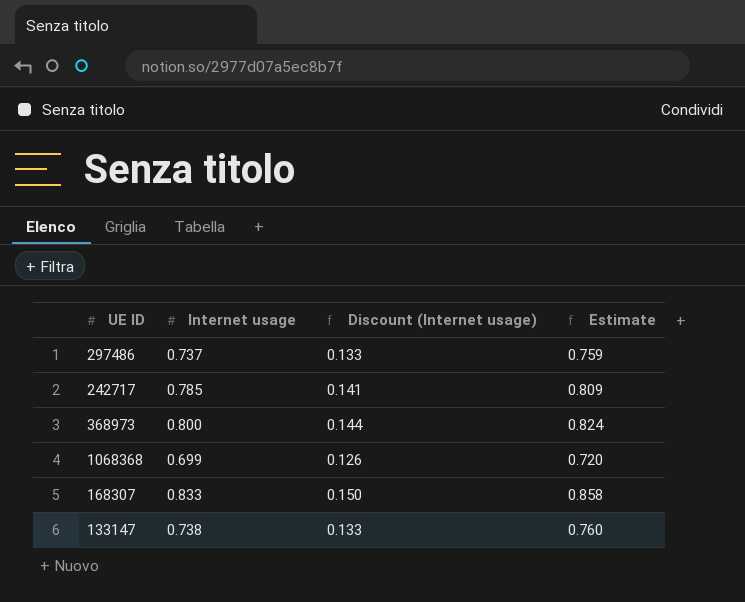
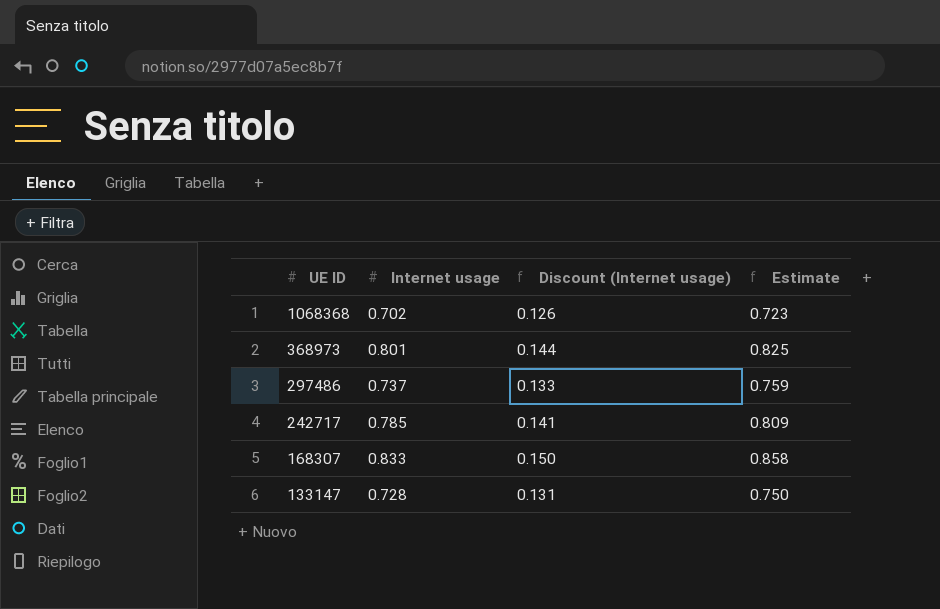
row order: none -> UE ID descending
1068368 | Internet usage: 0.699 -> 0.702
1068368 | Estimate: 0.720 -> 0.723
368973 | Internet usage: 0.800 -> 0.801
368973 | Estimate: 0.824 -> 0.825
133147 | Internet usage: 0.738 -> 0.728
133147 | Discount (Internet usage): 0.133 -> 0.131
133147 | Estimate: 0.760 -> 0.750

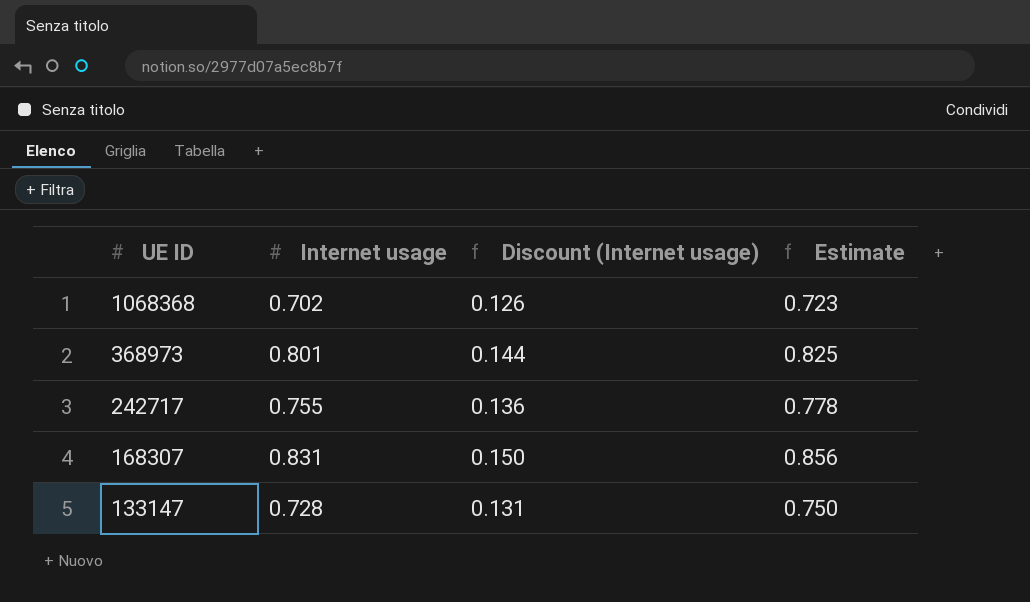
row 297486: 0.737 | 0.133 | 0.759 -> none
242717 | Internet usage: 0.785 -> 0.755
242717 | Discount (Internet usage): 0.141 -> 0.136
242717 | Estimate: 0.809 -> 0.778
168307 | Internet usage: 0.833 -> 0.831
168307 | Estimate: 0.858 -> 0.856

